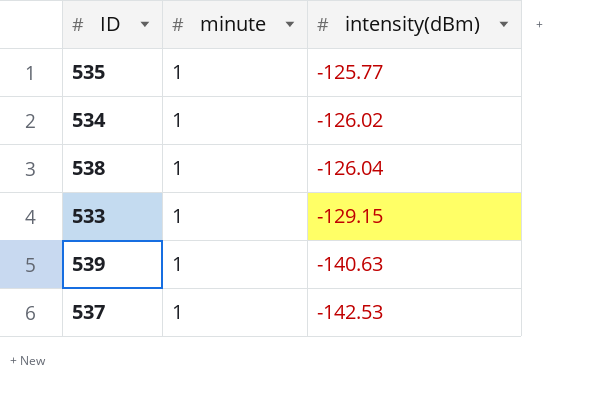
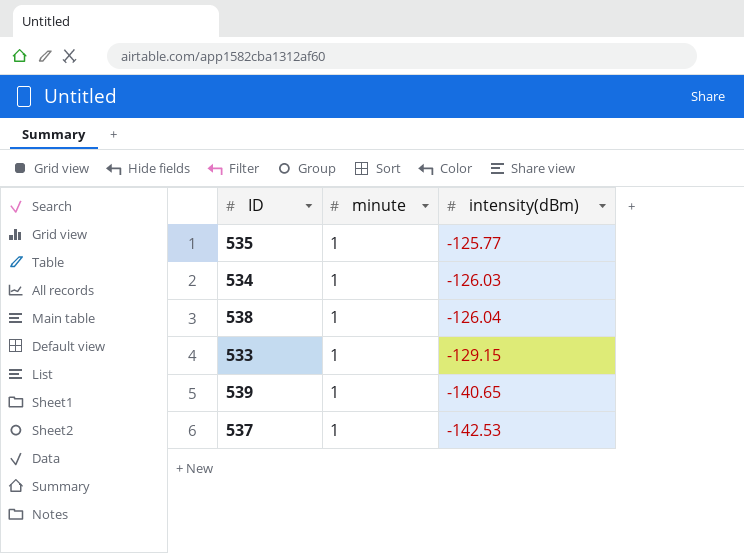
534 | intensity(dBm): -126.02 -> -126.03
539 | intensity(dBm): -140.63 -> -140.65

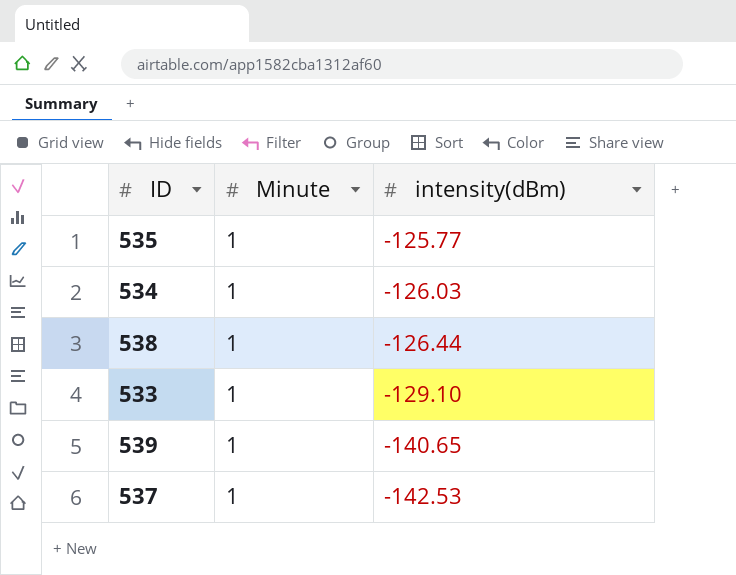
column name: minute -> Minute
538 | intensity(dBm): -126.04 -> -126.44
533 | intensity(dBm): -129.15 -> -129.10

